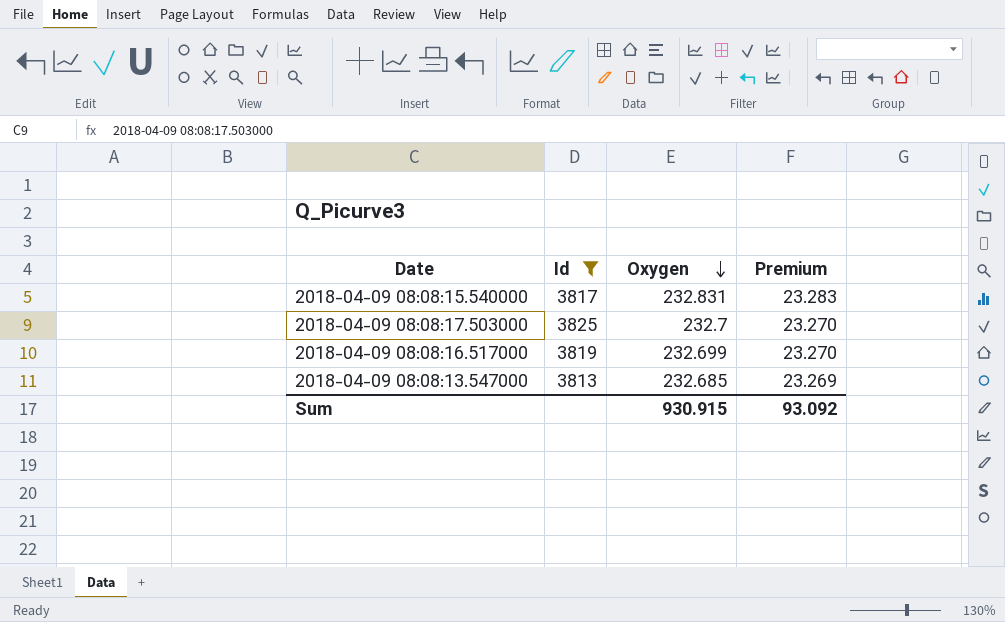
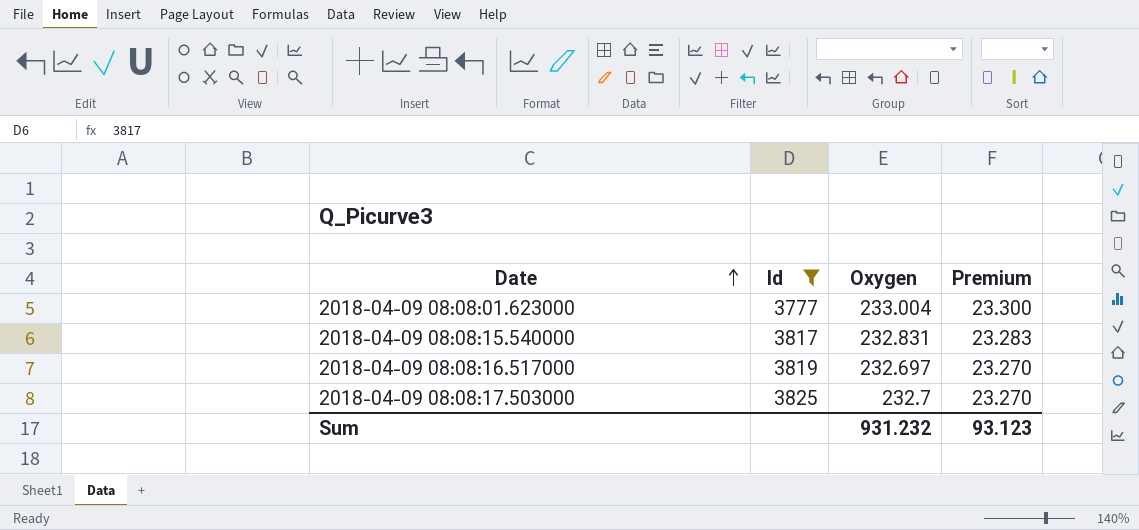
row order: Oxygen descending -> Date ascending
row 2018-04-09 08:08:13.547000: 3813 | 232.685 | 23.269 -> none
row 2018-04-09 08:08:01.623000: none -> 3777 | 233.004 | 23.300
2018-04-09 08:08:16.517000 | Oxygen: 232.699 -> 232.697
Sum | Oxygen: 930.915 -> 931.232
Sum | Premium: 93.092 -> 93.123

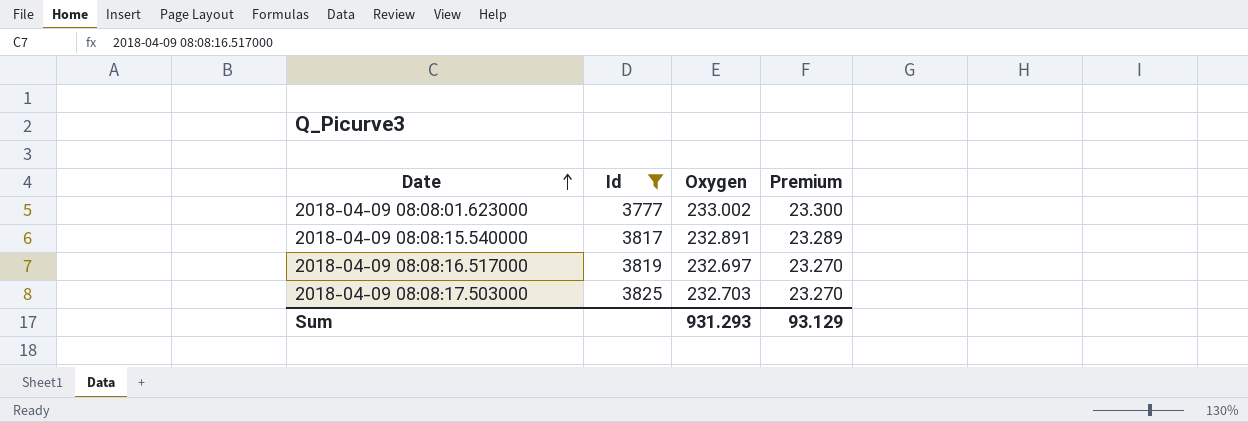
2018-04-09 08:08:01.623000 | Oxygen: 233.004 -> 233.002
2018-04-09 08:08:15.540000 | Oxygen: 232.831 -> 232.891
2018-04-09 08:08:15.540000 | Premium: 23.283 -> 23.289
2018-04-09 08:08:17.503000 | Oxygen: 232.7 -> 232.703
Sum | Oxygen: 931.232 -> 931.293
Sum | Premium: 93.123 -> 93.129

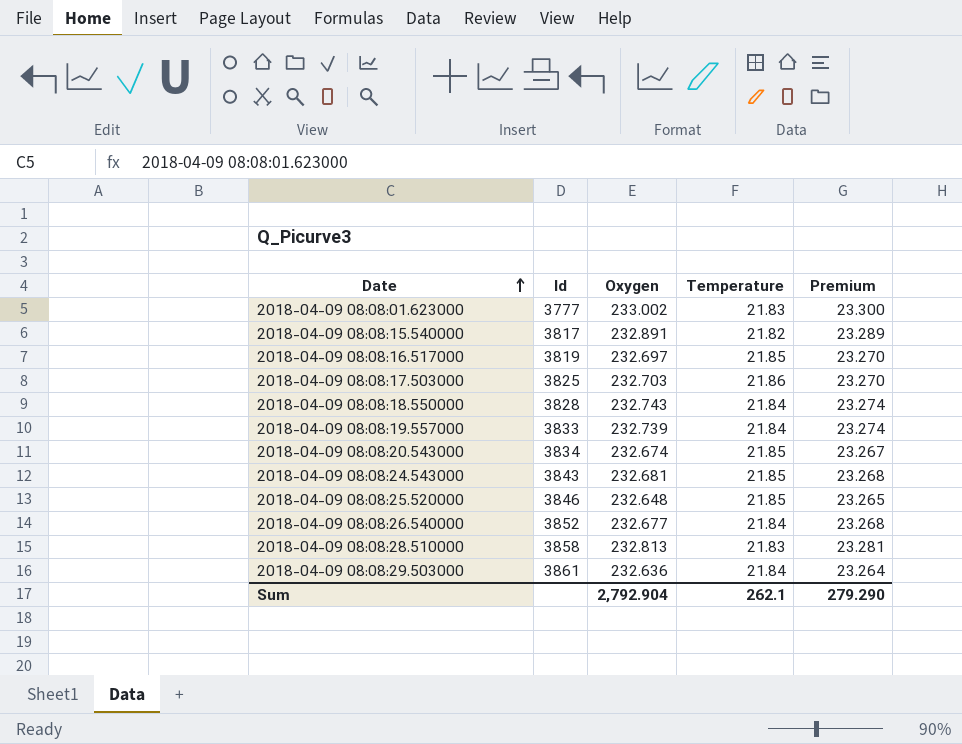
filter: Id <= 3825 -> none
column Temperature | position: none -> 4
Sum | Oxygen: 931.293 -> 2,792.904
Sum | Premium: 93.129 -> 279.290

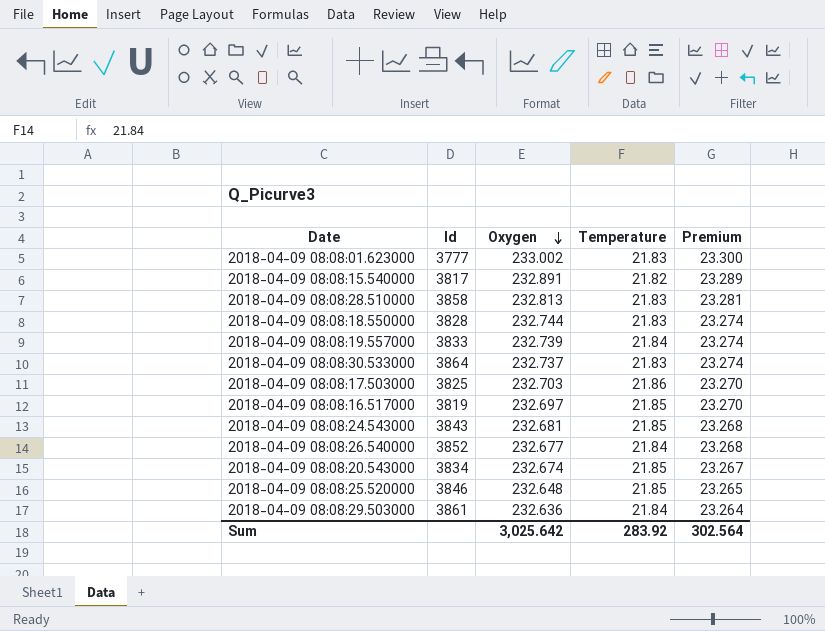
row order: Date ascending -> Oxygen descending
2018-04-09 08:08:18.550000 | Oxygen: 232.743 -> 232.744
2018-04-09 08:08:18.550000 | Temperature: 21.84 -> 21.83
row 2018-04-09 08:08:30.533000: none -> 3864 | 232.737 | 21.83 | 23.274
Sum | Oxygen: 2,792.904 -> 3,025.642
Sum | Temperature: 262.1 -> 283.92
Sum | Premium: 279.290 -> 302.564

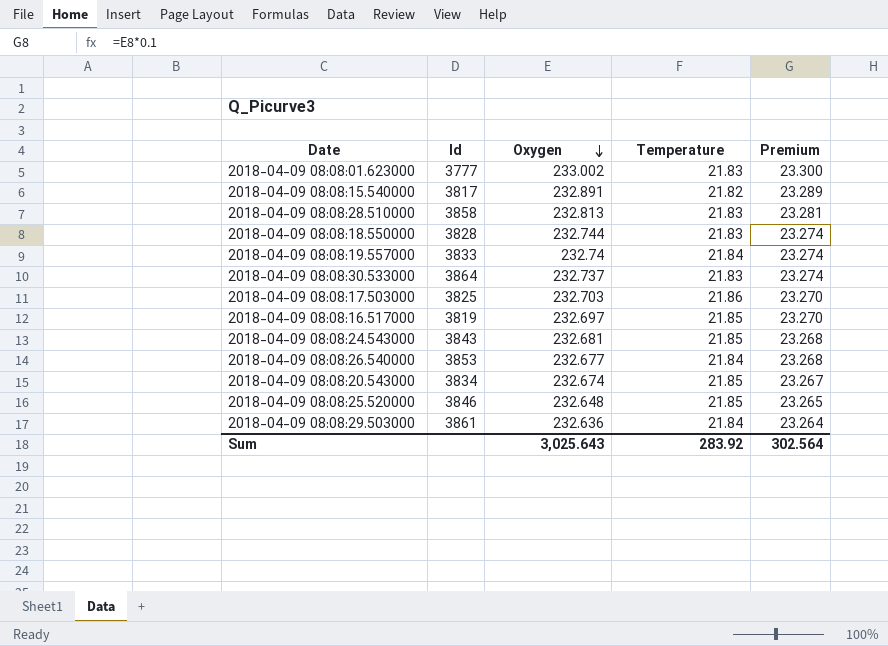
2018-04-09 08:08:19.557000 | Oxygen: 232.739 -> 232.74
2018-04-09 08:08:26.540000 | Id: 3852 -> 3853
Sum | Oxygen: 3,025.642 -> 3,025.643

